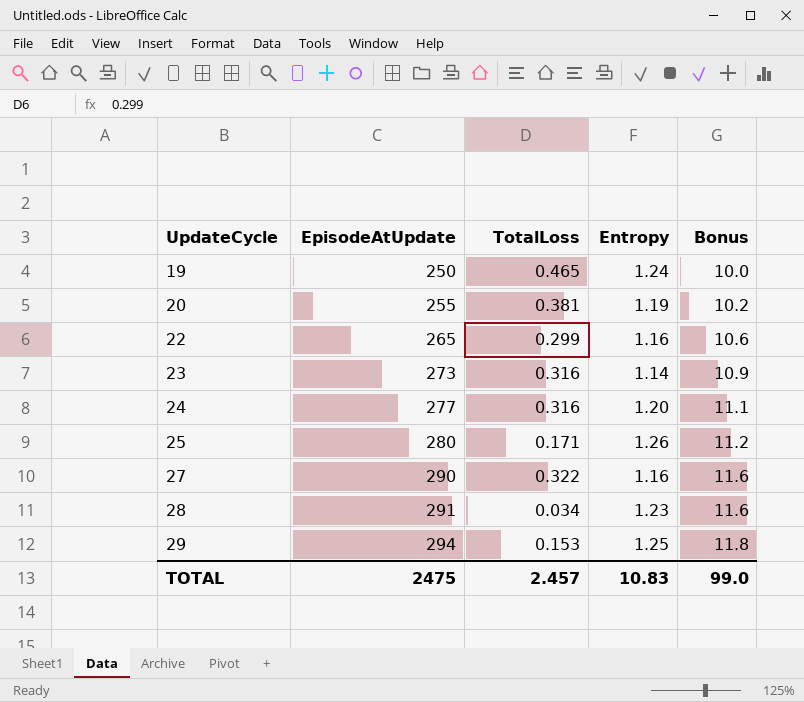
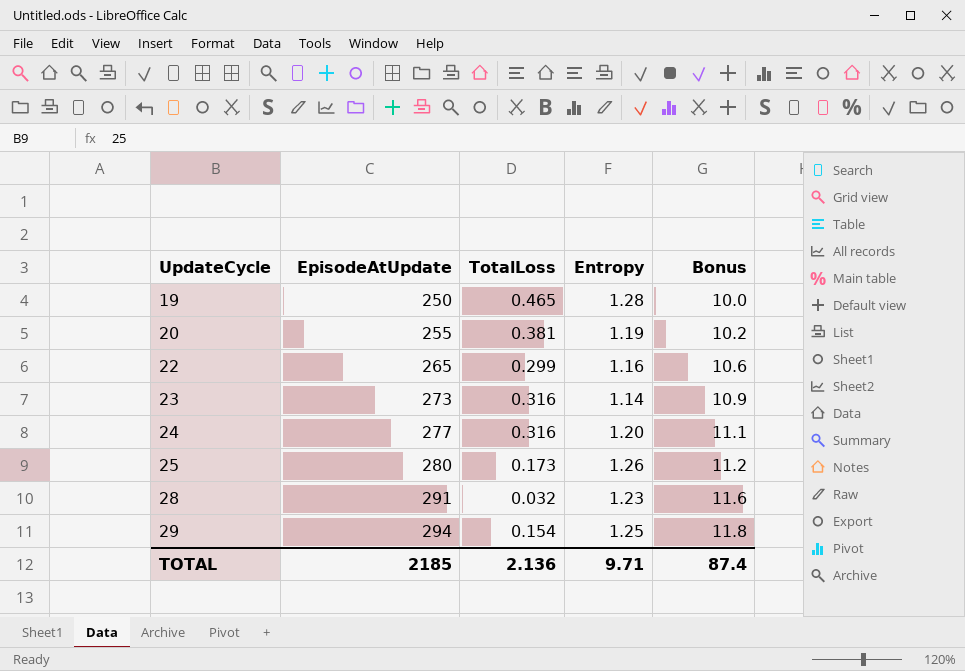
row 27: 290 | 0.322 | 1.16 | 11.6 -> none
19 | Entropy: 1.24 -> 1.28
25 | TotalLoss: 0.171 -> 0.173
28 | TotalLoss: 0.034 -> 0.032
29 | TotalLoss: 0.153 -> 0.154
TOTAL | EpisodeAtUpdate: 2475 -> 2185
TOTAL | TotalLoss: 2.457 -> 2.136
TOTAL | Entropy: 10.83 -> 9.71
TOTAL | Bonus: 99.0 -> 87.4

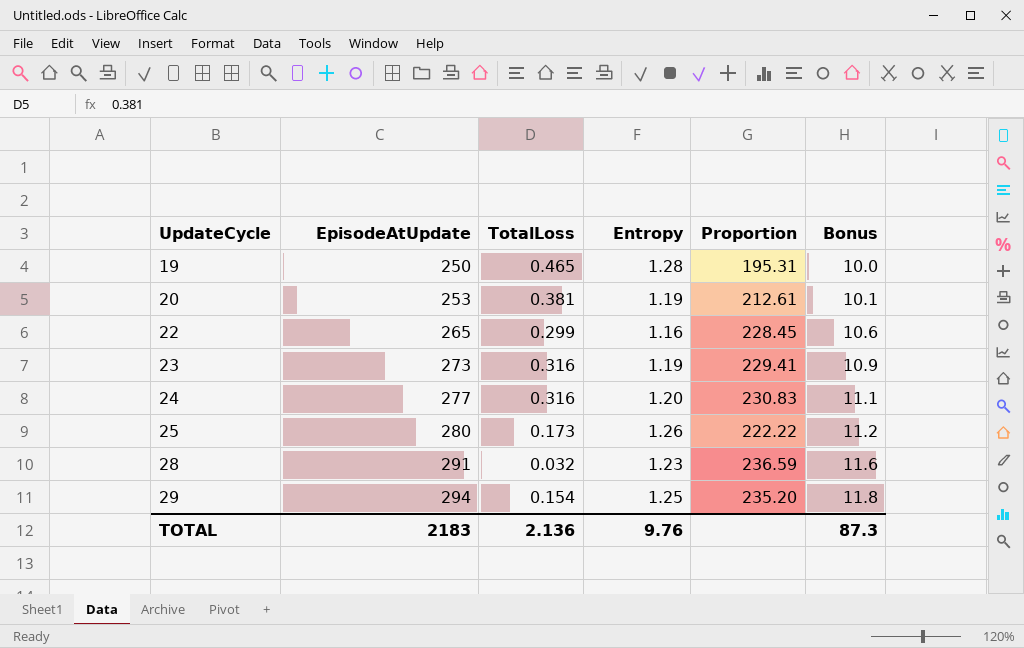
column Proportion | formula: none -> [EpisodeAtUpdate] / [Entropy]
20 | EpisodeAtUpdate: 255 -> 253
20 | Bonus: 10.2 -> 10.1
23 | Entropy: 1.14 -> 1.19
TOTAL | EpisodeAtUpdate: 2185 -> 2183
TOTAL | Entropy: 9.71 -> 9.76
TOTAL | Bonus: 87.4 -> 87.3

